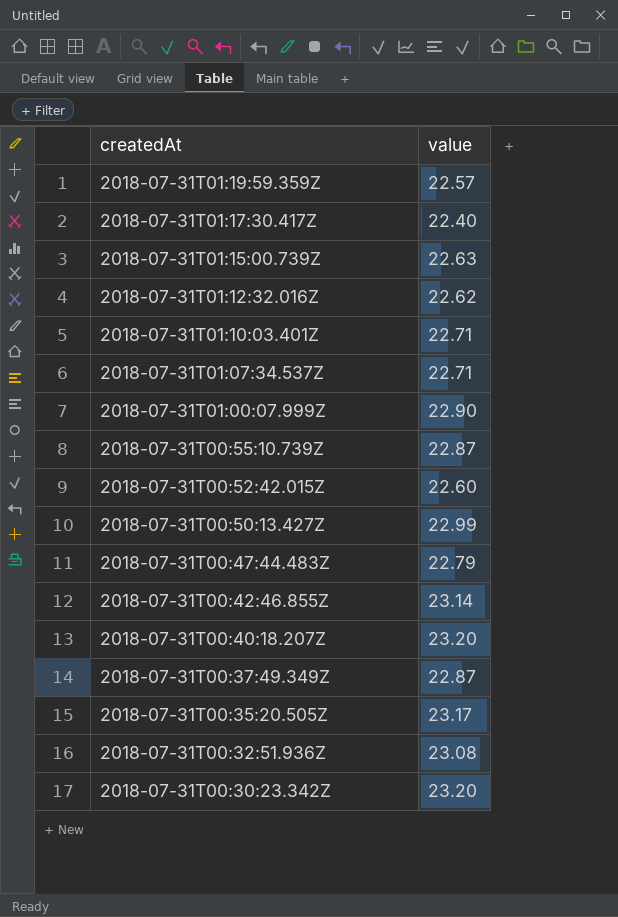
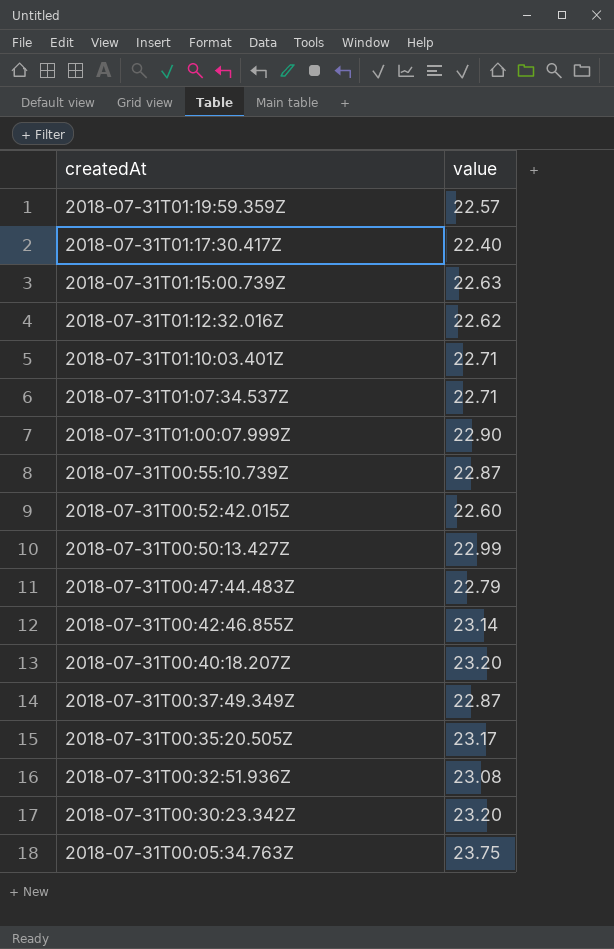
row 2018-07-31T00:05:34.763Z: none -> 23.75

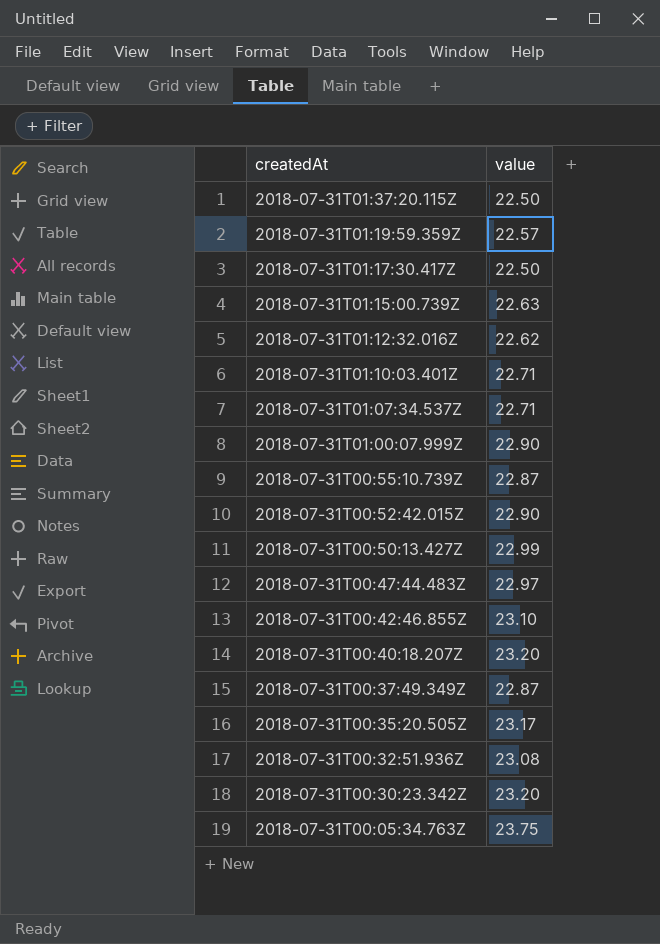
row 2018-07-31T01:37:20.115Z: none -> 22.50
2018-07-31T01:17:30.417Z | value: 22.40 -> 22.50
2018-07-31T00:52:42.015Z | value: 22.60 -> 22.90
2018-07-31T00:47:44.483Z | value: 22.79 -> 22.97
2018-07-31T00:42:46.855Z | value: 23.14 -> 23.10

